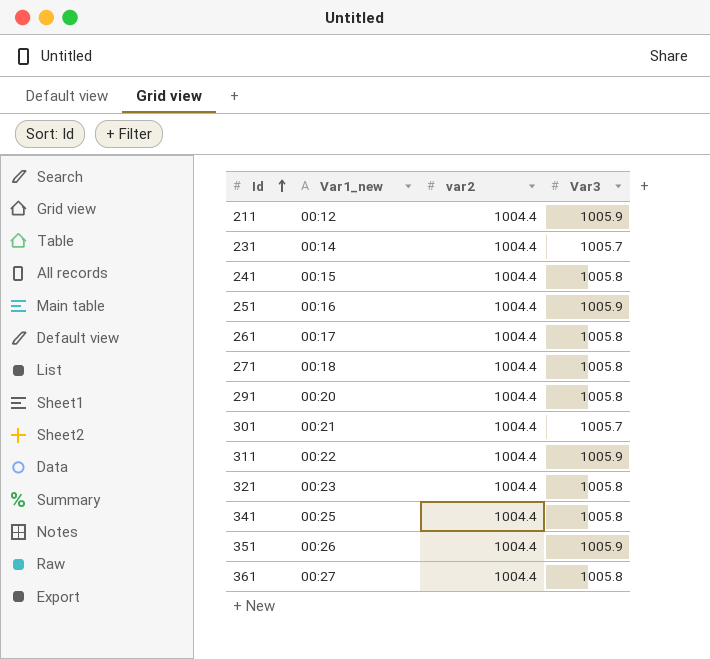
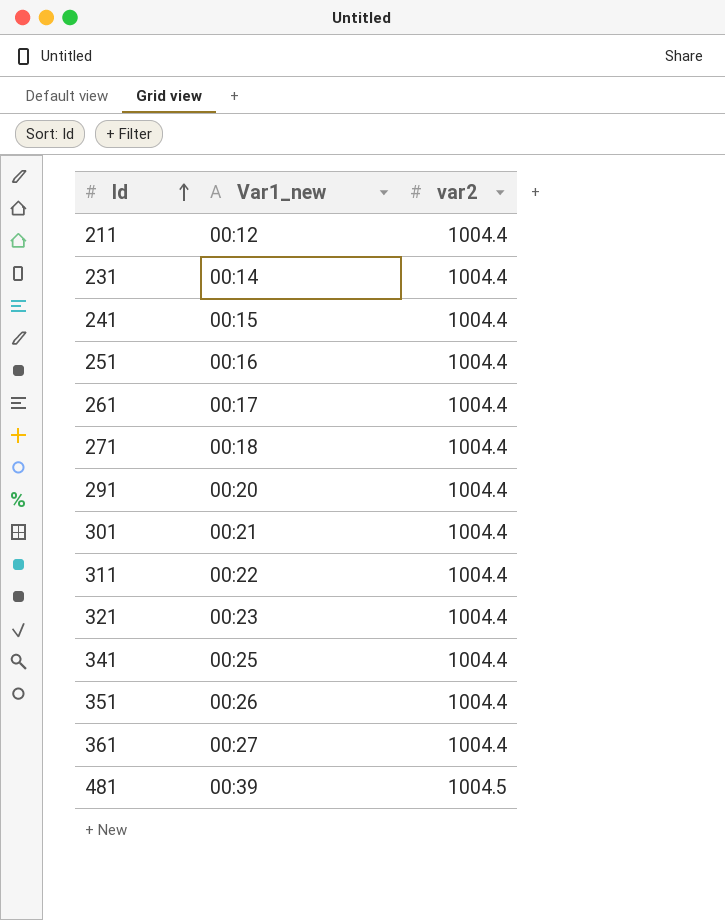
column Var3 | position: 4 -> none
row 481: none -> 00:39 | 1004.5

